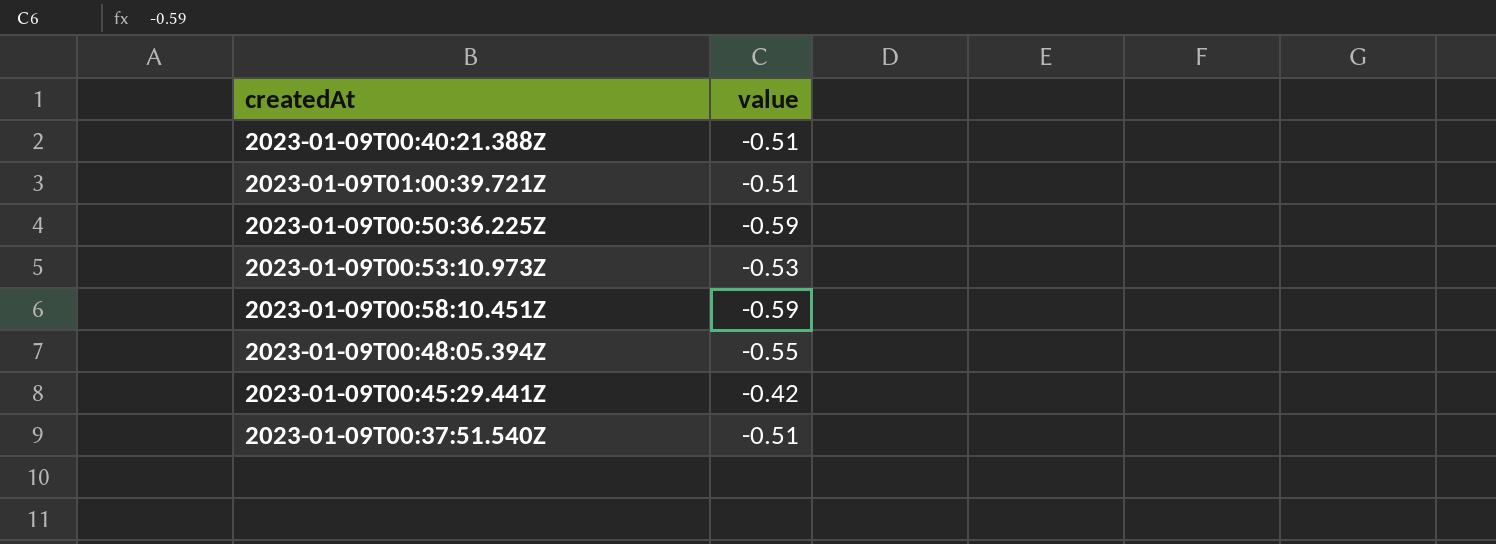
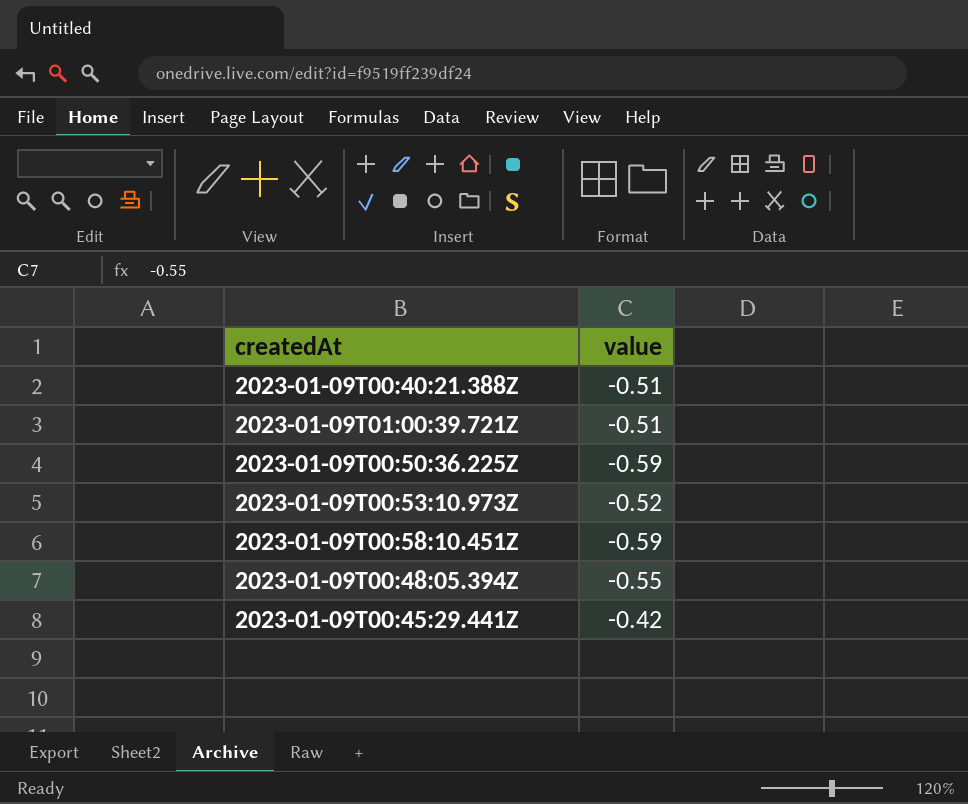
row 2023-01-09T00:37:51.540Z: -0.51 -> none
2023-01-09T00:53:10.973Z | value: -0.53 -> -0.52

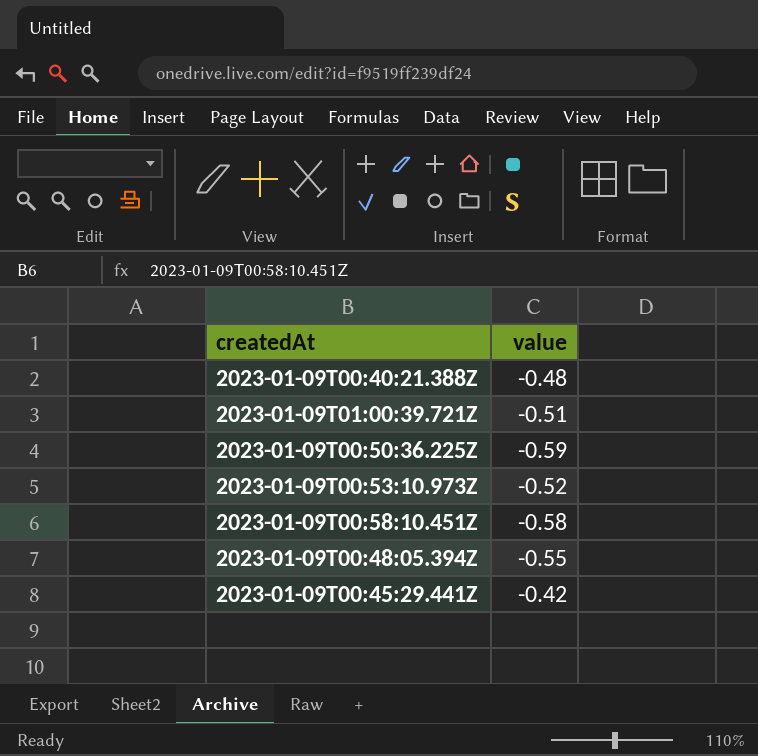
2023-01-09T00:40:21.388Z | value: -0.51 -> -0.48
2023-01-09T00:58:10.451Z | value: -0.59 -> -0.58

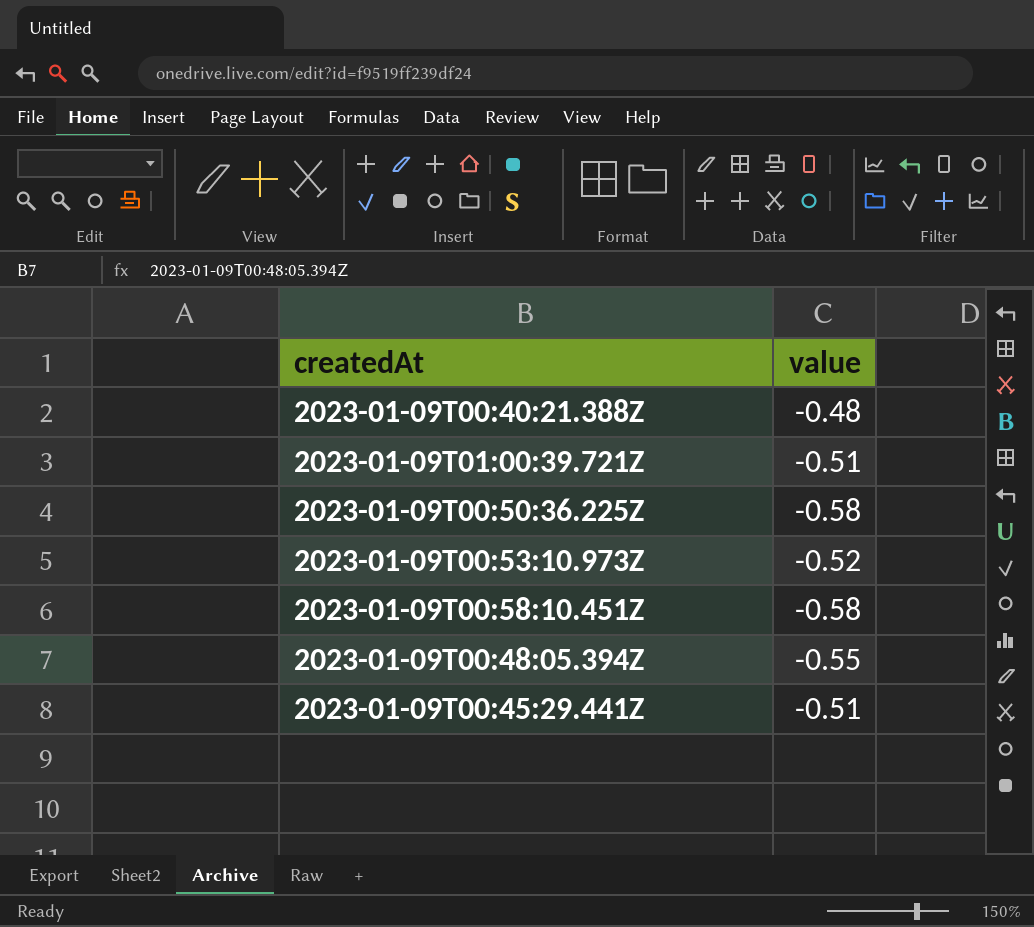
2023-01-09T00:50:36.225Z | value: -0.59 -> -0.58
2023-01-09T00:45:29.441Z | value: -0.42 -> -0.51

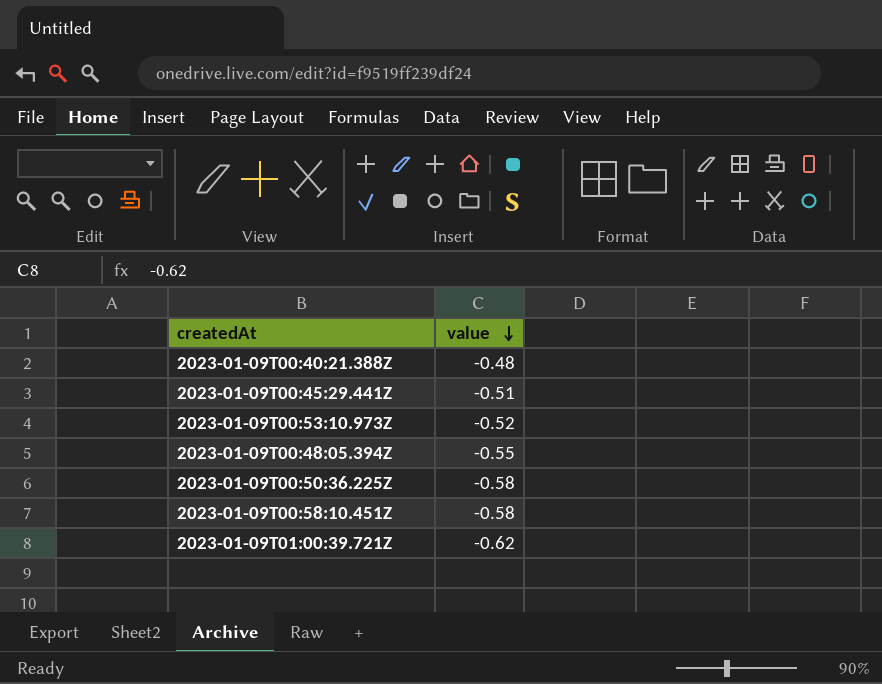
row order: none -> value descending
2023-01-09T01:00:39.721Z | value: -0.51 -> -0.62

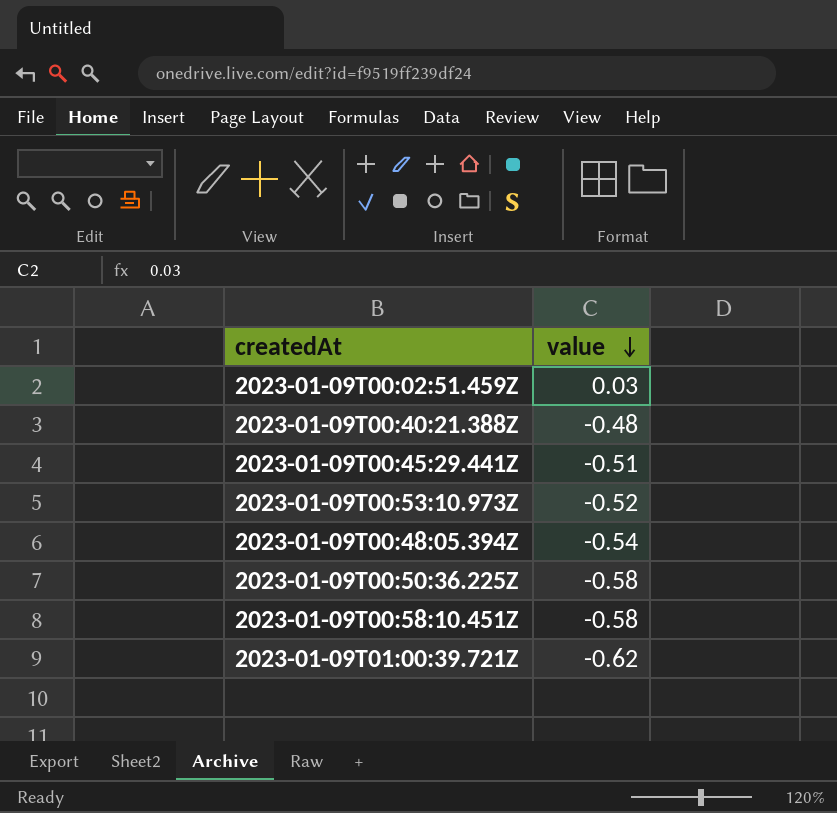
row 2023-01-09T00:02:51.459Z: none -> 0.03
2023-01-09T00:48:05.394Z | value: -0.55 -> -0.54

